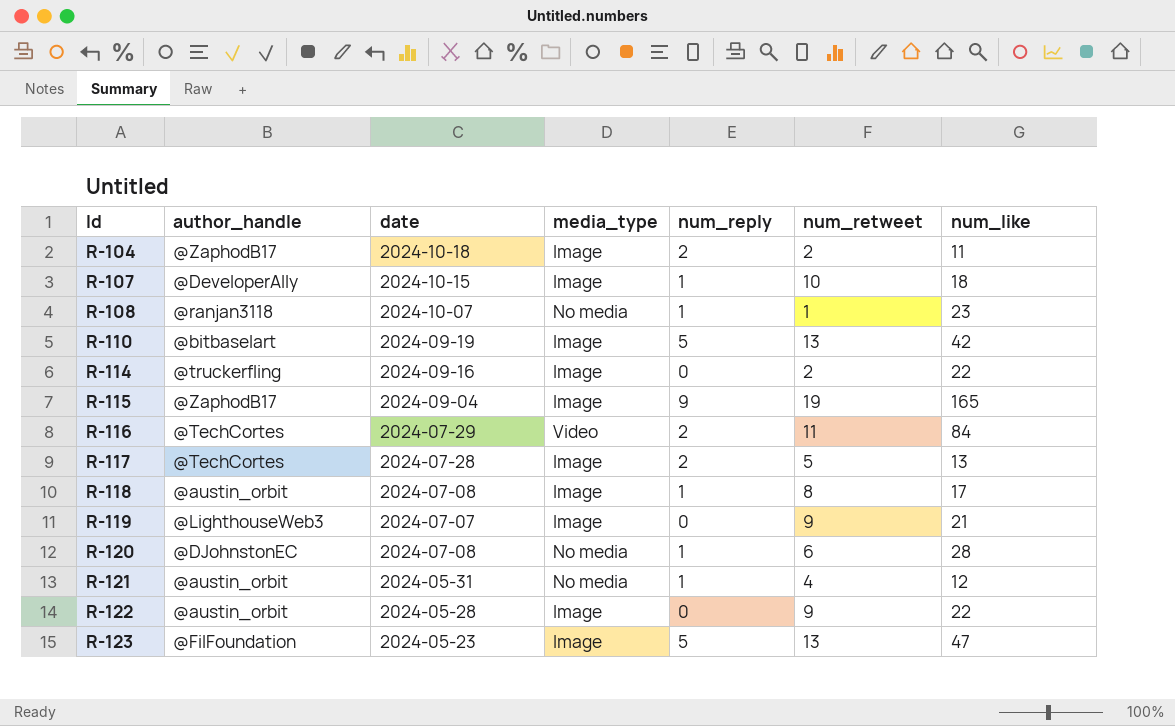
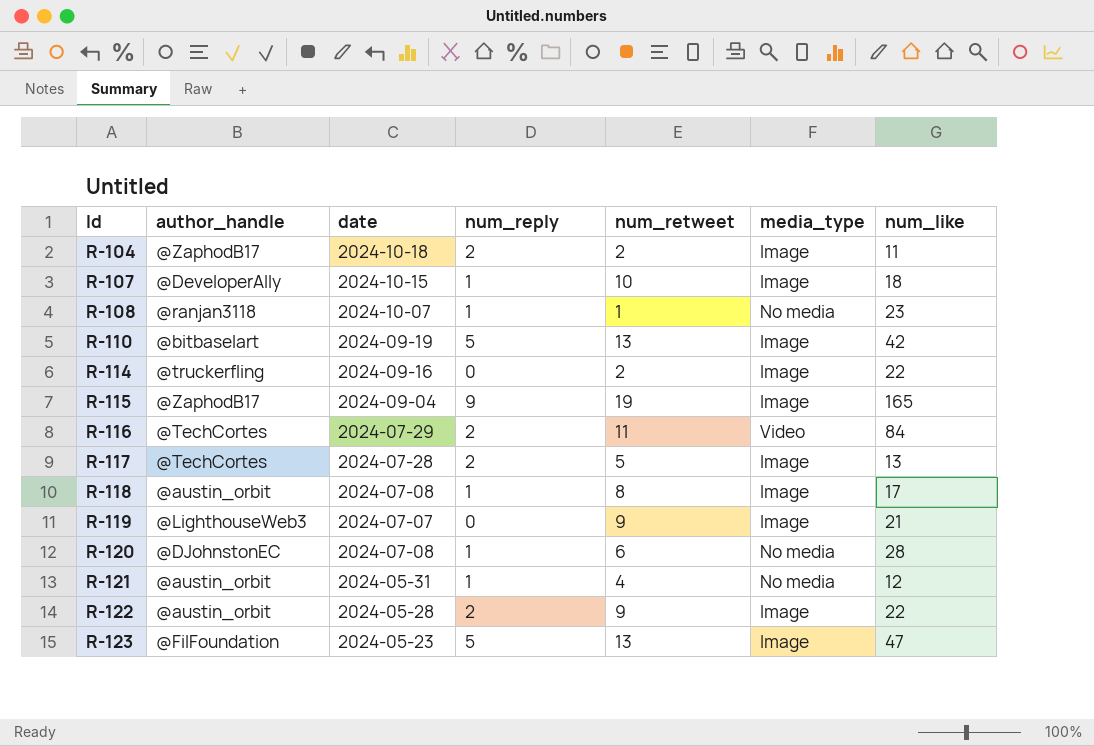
column media_type | position: 4 -> 6
R-122 | num_reply: 0 -> 2

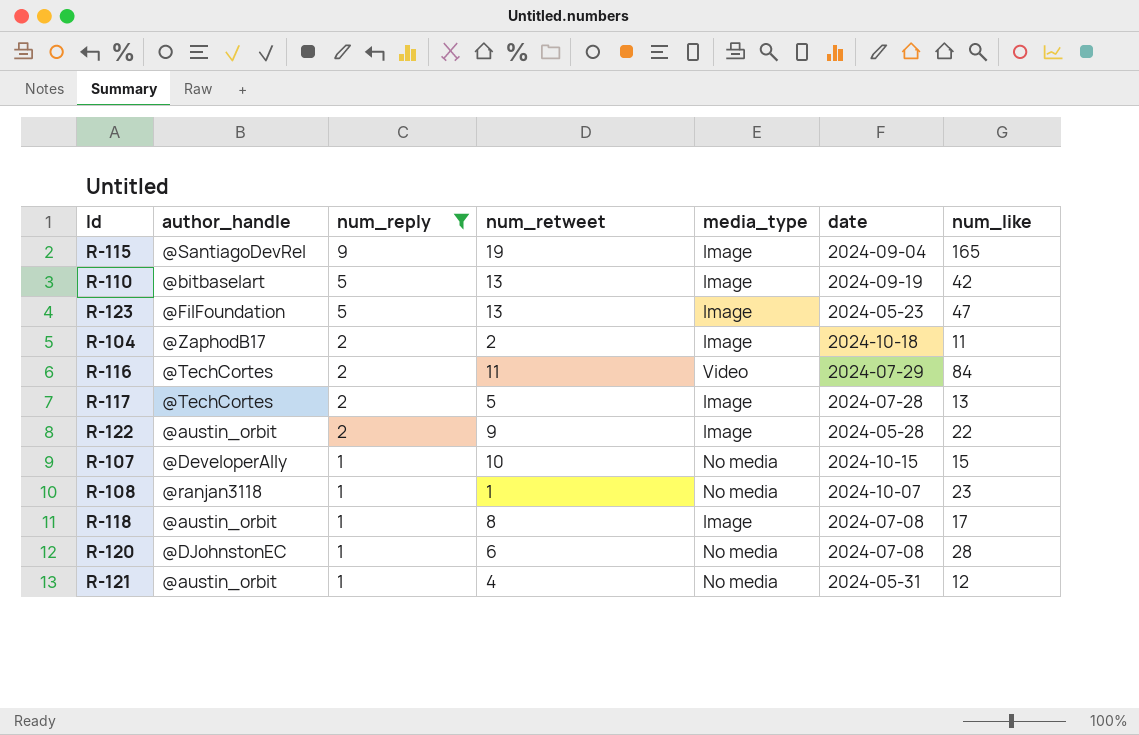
filter: none -> num_reply != 0
row order: Id ascending -> num_reply descending
column date | position: 3 -> 6
R-115 | author_handle: @ZaphodB17 -> @SantiagoDevRel
R-107 | media_type: Image -> No media
R-107 | num_like: 18 -> 15

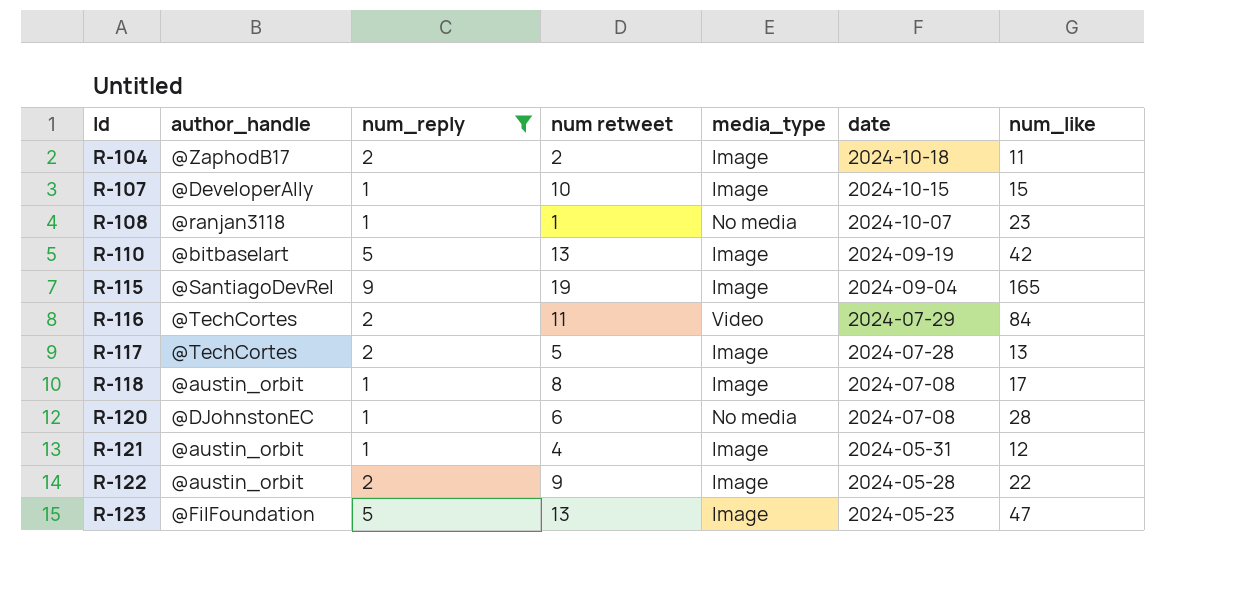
row order: num_reply descending -> Id ascending
column name: num_retweet -> num retweet
R-107 | media_type: No media -> Image
R-121 | media_type: No media -> Image

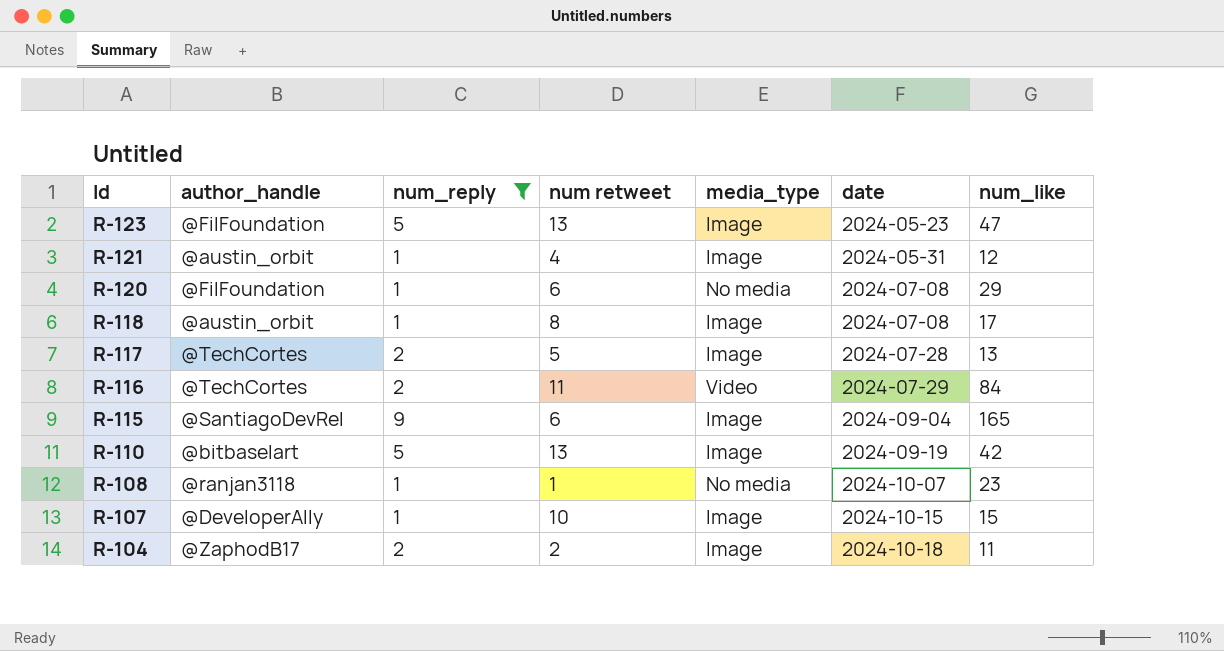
row order: Id ascending -> Id descending
row R-122: @austin_orbit | 2 | 9 | Image | 2024-05-28 | 22 -> none
R-120 | author_handle: @DJohnstonEC -> @FilFoundation
R-120 | num_like: 28 -> 29
R-115 | num retweet: 19 -> 6

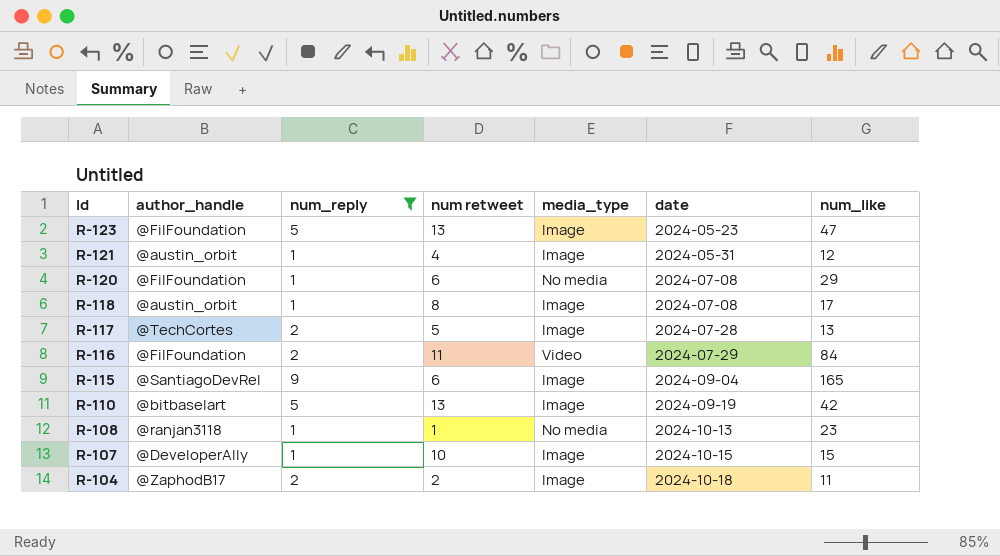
R-116 | author_handle: @TechCortes -> @FilFoundation
R-108 | date: 2024-10-07 -> 2024-10-13

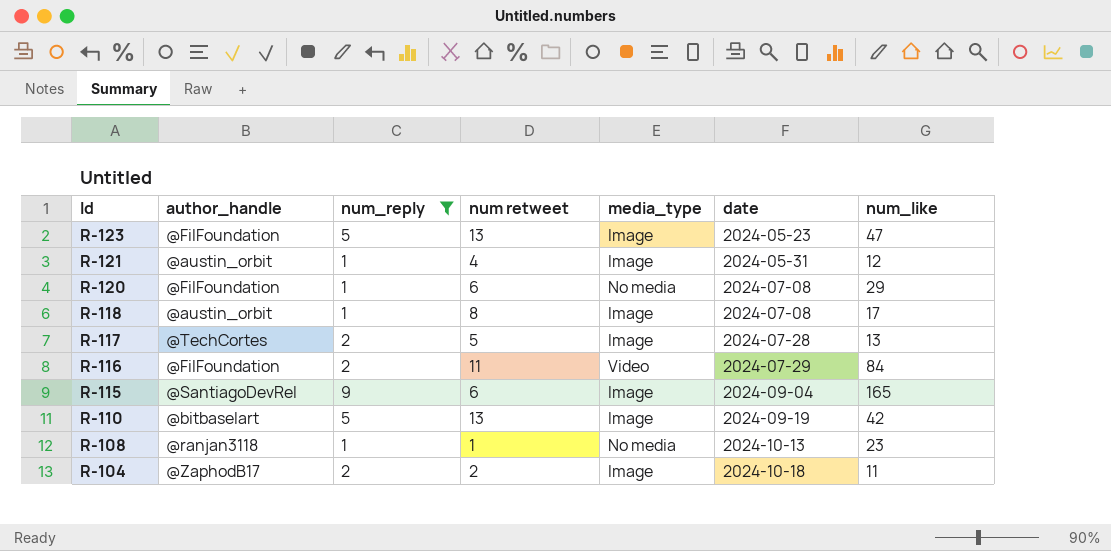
row R-107: @DeveloperAlly | 1 | 10 | Image | 2024-10-15 | 15 -> none

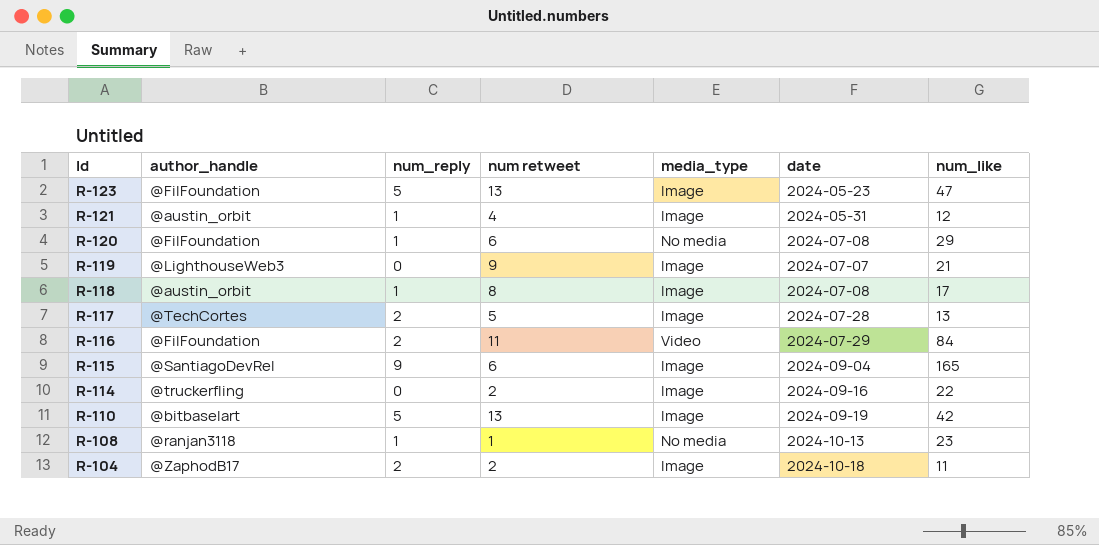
filter: num_reply != 0 -> none

